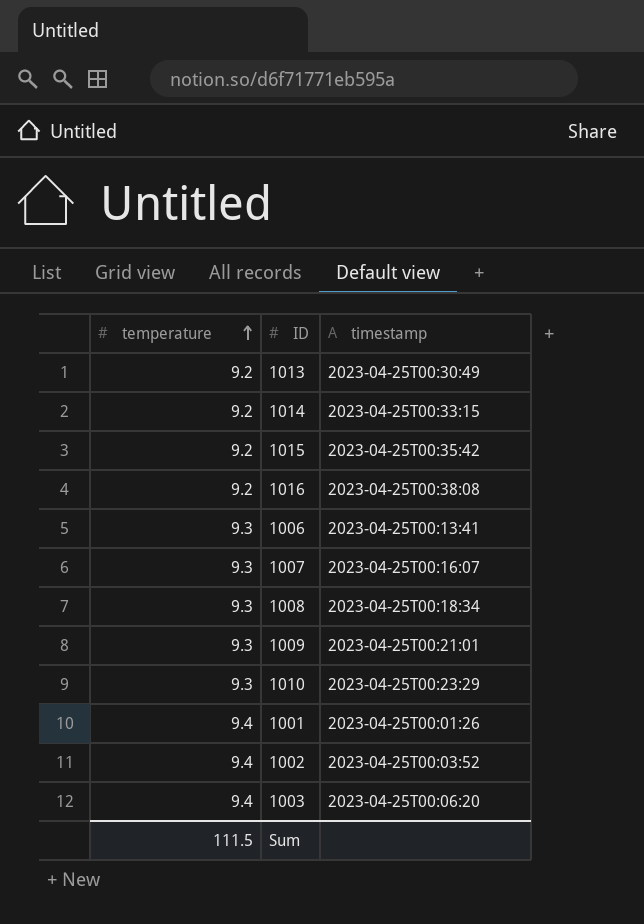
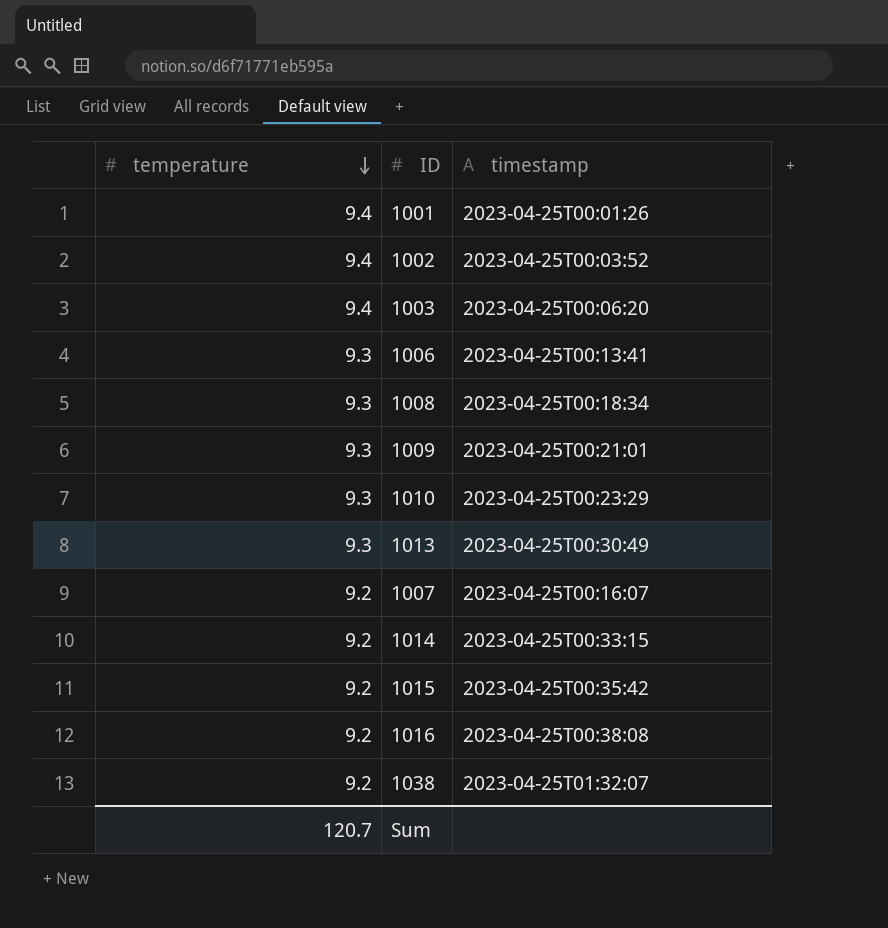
row order: temperature ascending -> temperature descending
1013 | temperature: 9.2 -> 9.3
1007 | temperature: 9.3 -> 9.2
row 1038: none -> 9.2 | 2023-04-25T01:32:07
Sum | temperature: 111.5 -> 120.7

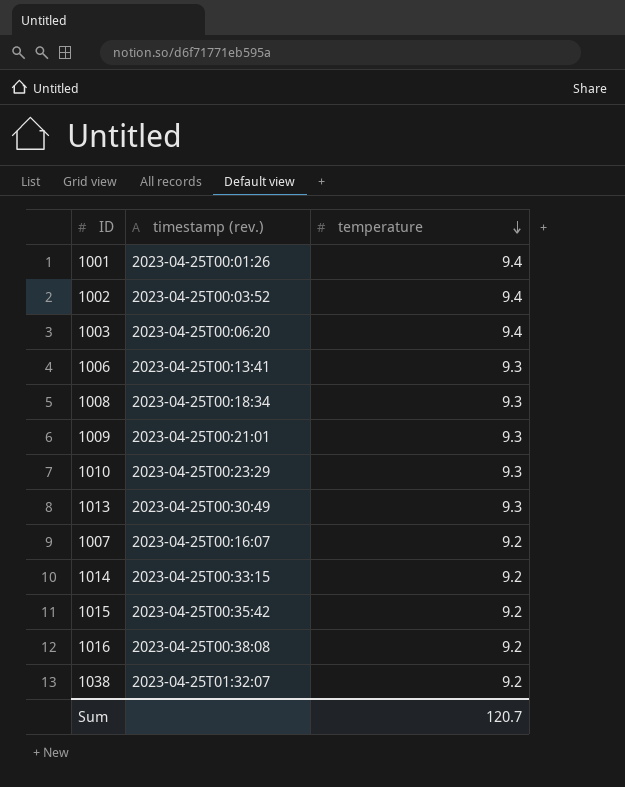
column name: timestamp -> timestamp (rev.)
column temperature | position: 1 -> 3

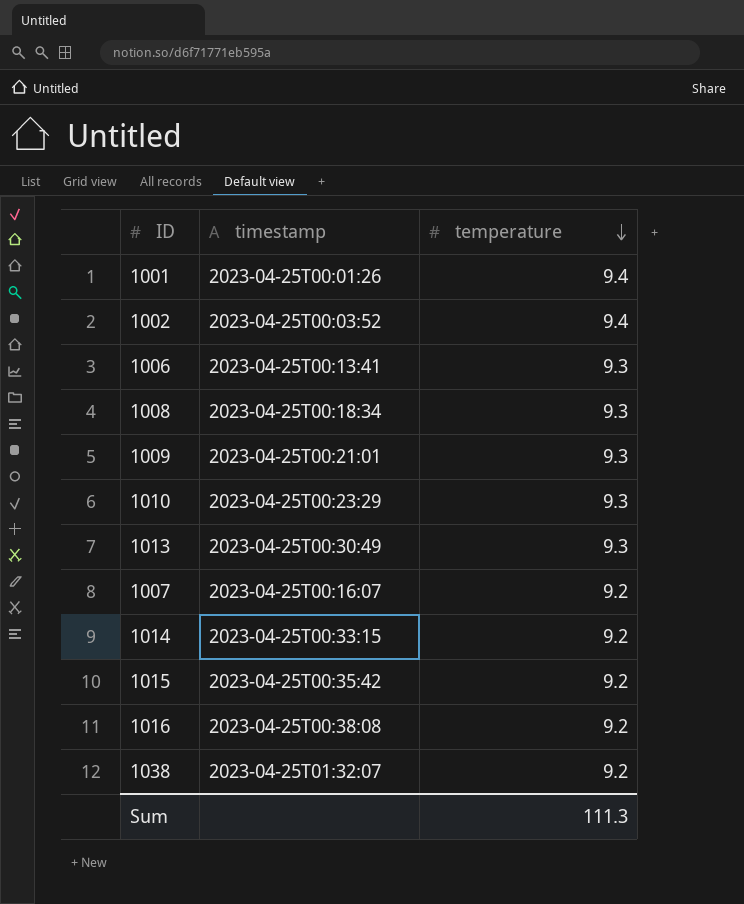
column name: timestamp (rev.) -> timestamp
row 1003: 2023-04-25T00:06:20 | 9.4 -> none
Sum | temperature: 120.7 -> 111.3

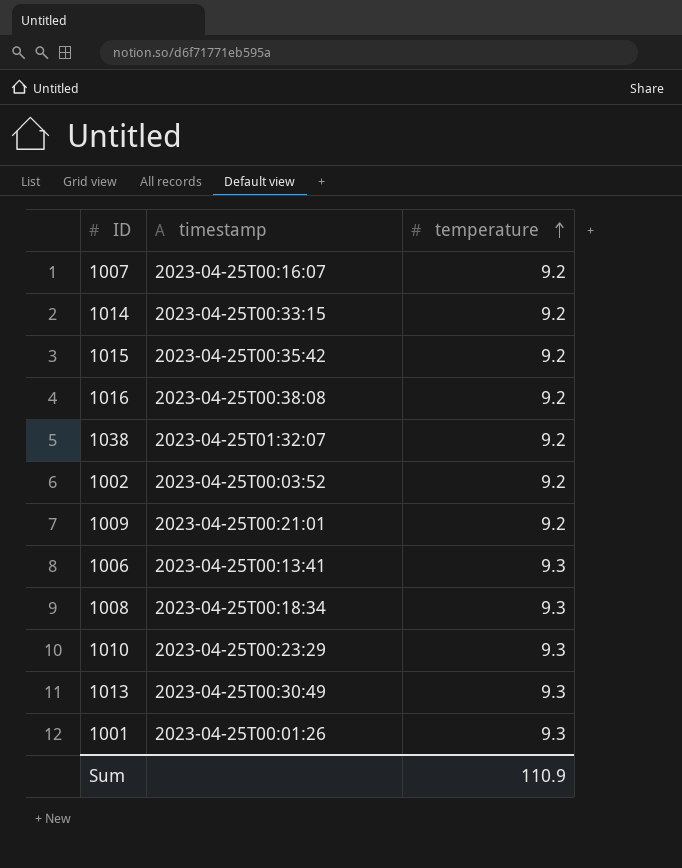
row order: temperature descending -> temperature ascending
1002 | temperature: 9.4 -> 9.2
1009 | temperature: 9.3 -> 9.2
1001 | temperature: 9.4 -> 9.3
Sum | temperature: 111.3 -> 110.9

